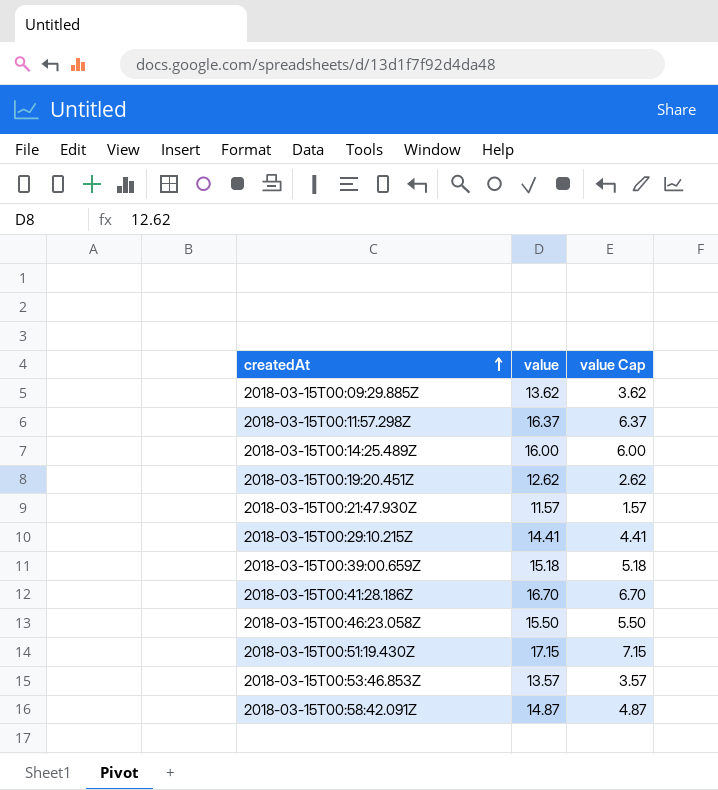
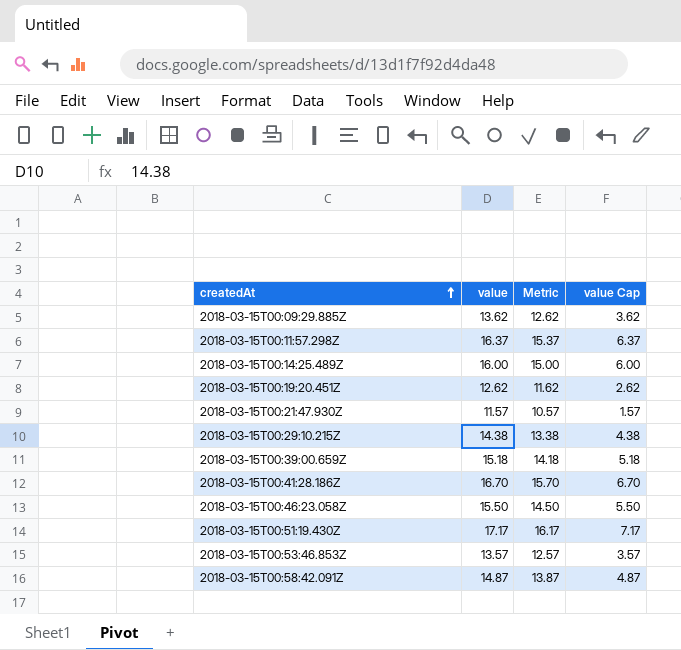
column Metric | formula: none -> [value] - 1
2018-03-15T00:29:10.215Z | value: 14.41 -> 14.38
2018-03-15T00:29:10.215Z | value Cap: 4.41 -> 4.38
2018-03-15T00:51:19.430Z | value: 17.15 -> 17.17
2018-03-15T00:51:19.430Z | value Cap: 7.15 -> 7.17

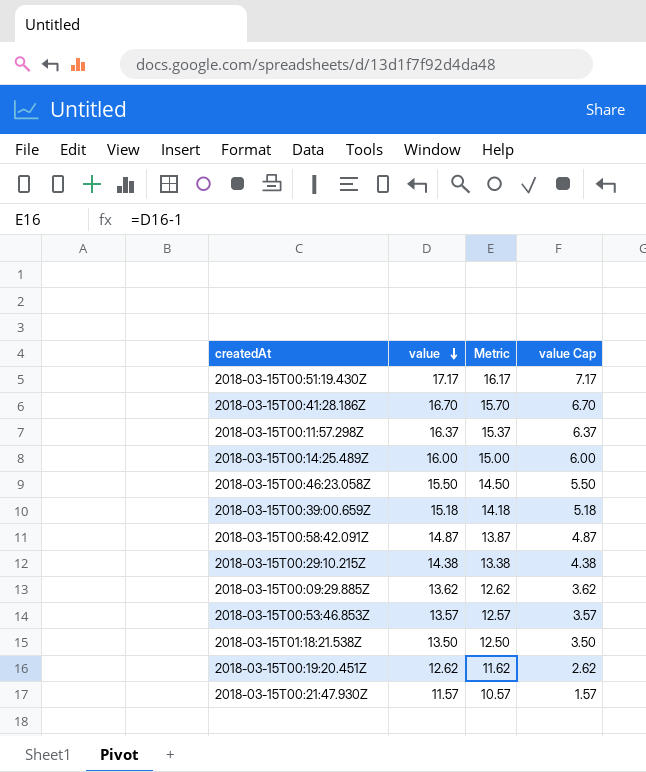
row order: createdAt ascending -> value descending
row 2018-03-15T01:18:21.538Z: none -> 13.50 | 12.50 | 3.50

